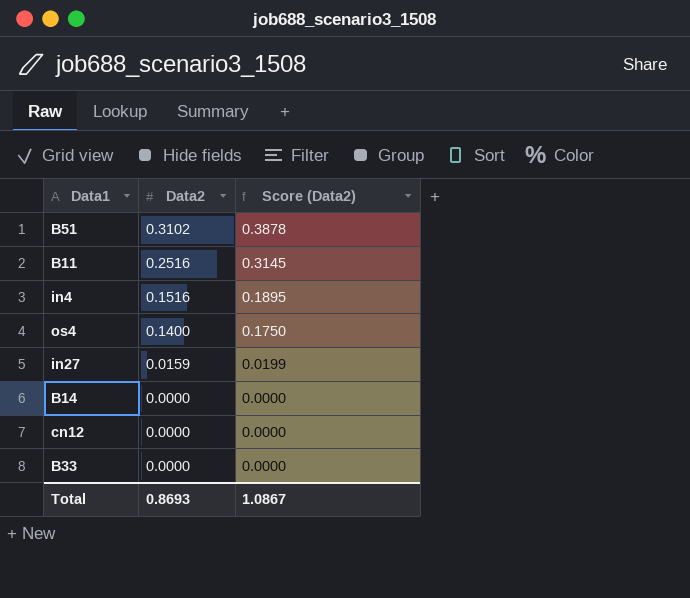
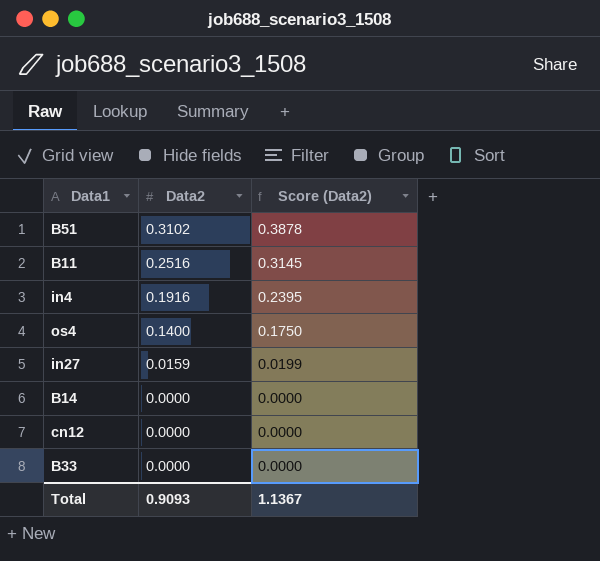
in4 | Data2: 0.1516 -> 0.1916
in4 | Score (Data2): 0.1895 -> 0.2395
Total | Data2: 0.8693 -> 0.9093
Total | Score (Data2): 1.0867 -> 1.1367

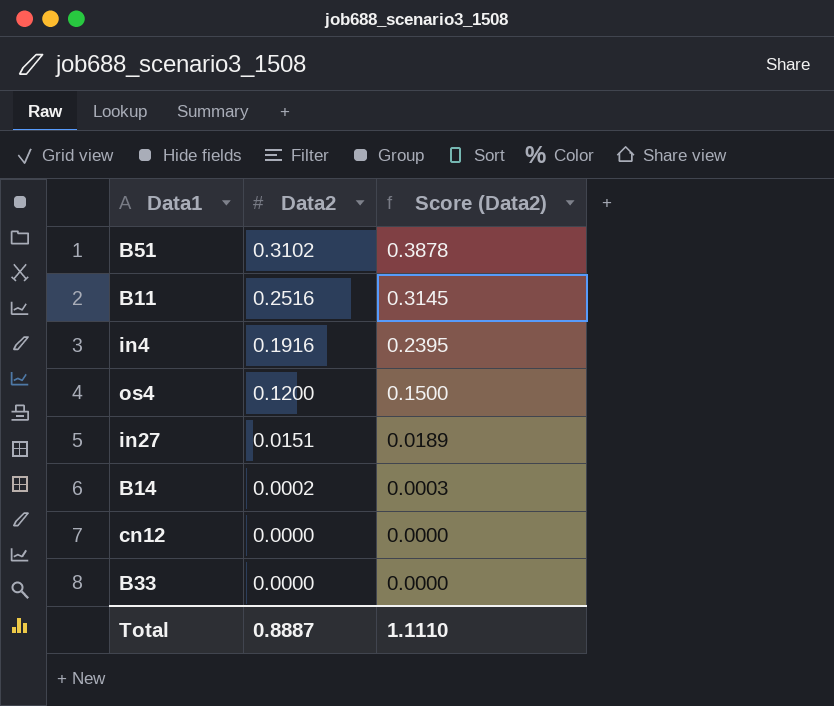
os4 | Data2: 0.1400 -> 0.1200
os4 | Score (Data2): 0.1750 -> 0.1500
in27 | Data2: 0.0159 -> 0.0151
in27 | Score (Data2): 0.0199 -> 0.0189
B14 | Data2: 0.0000 -> 0.0002
B14 | Score (Data2): 0.0000 -> 0.0003
Total | Data2: 0.9093 -> 0.8887
Total | Score (Data2): 1.1367 -> 1.1110

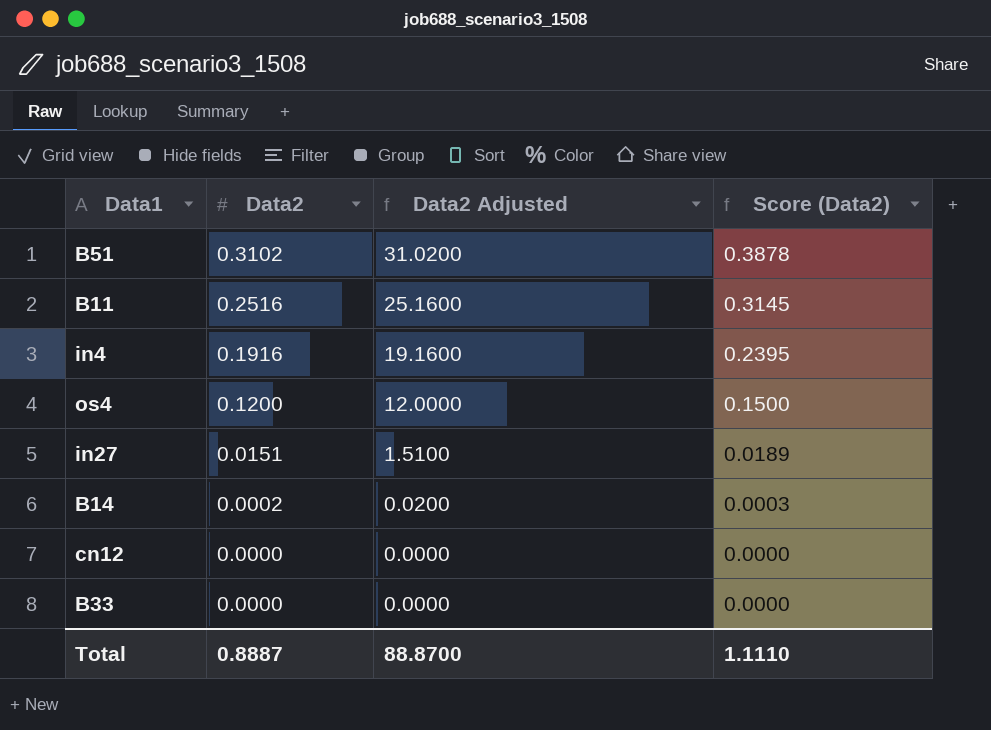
column Data2 Adjusted | formula: none -> [Data2] * 100

